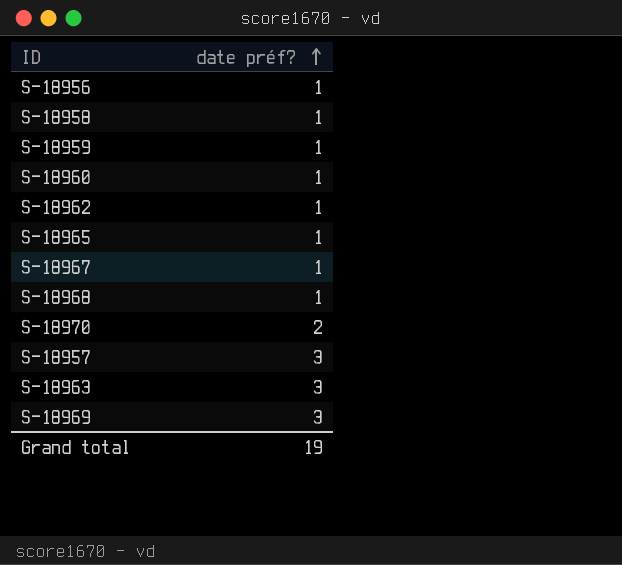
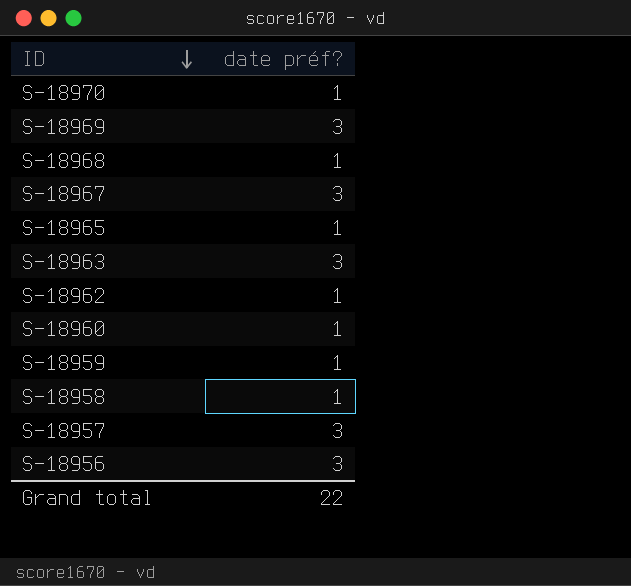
row order: date préf? ascending -> ID descending
S-18970 | date préf?: 2 -> 1
S-18967 | date préf?: 1 -> 3
S-18956 | date préf?: 1 -> 3
Grand total | date préf?: 19 -> 22

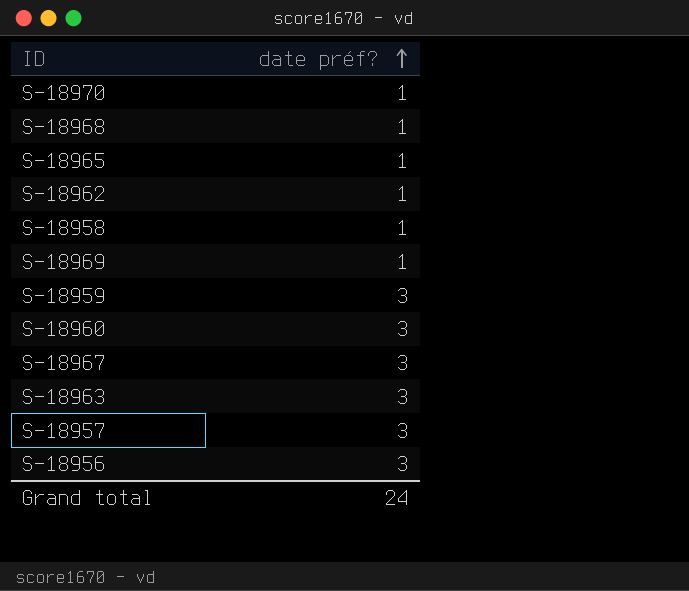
row order: ID descending -> date préf? ascending
S-18969 | date préf?: 3 -> 1
S-18959 | date préf?: 1 -> 3
S-18960 | date préf?: 1 -> 3
Grand total | date préf?: 22 -> 24

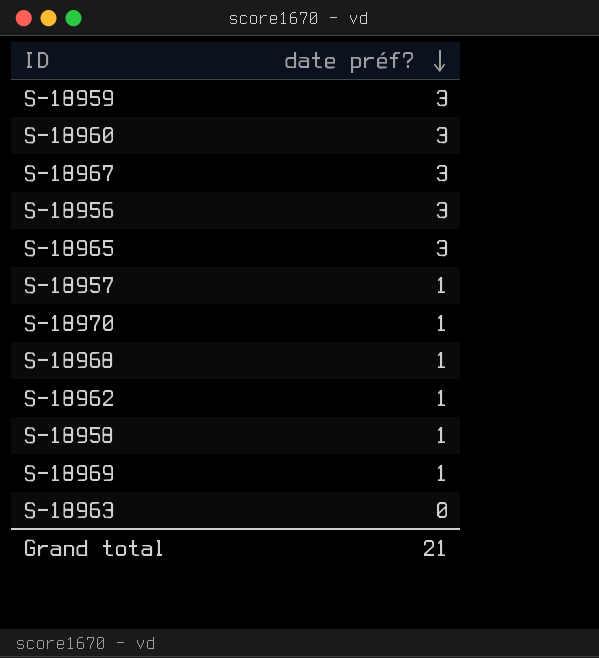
row order: date préf? ascending -> date préf? descending
S-18965 | date préf?: 1 -> 3
S-18957 | date préf?: 3 -> 1
S-18963 | date préf?: 3 -> 0
Grand total | date préf?: 24 -> 21

